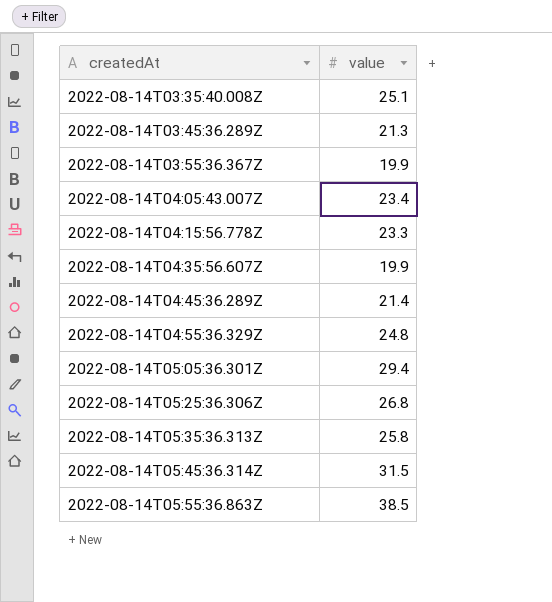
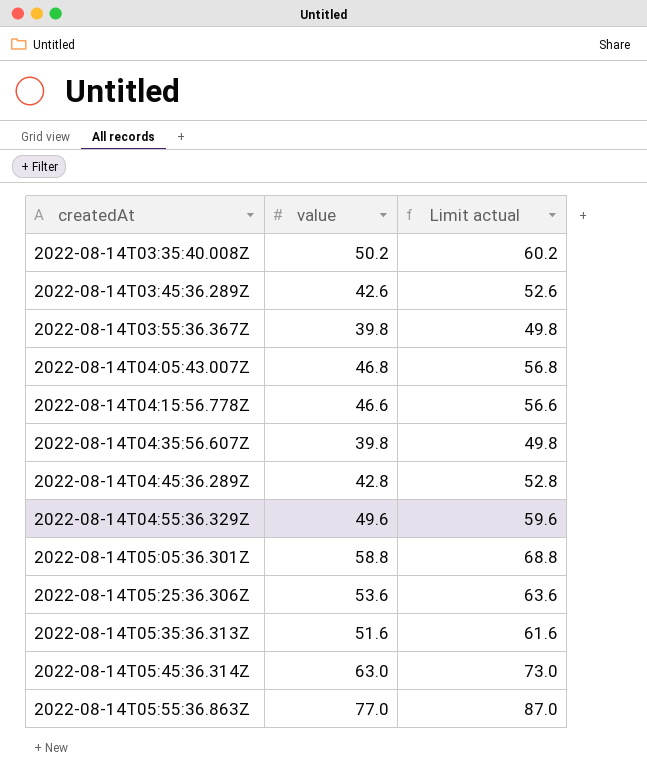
column Limit actual | formula: none -> [value] + 10
2022-08-14T03:35:40.008Z | value: 25.1 -> 50.2
2022-08-14T03:45:36.289Z | value: 21.3 -> 42.6
2022-08-14T03:55:36.367Z | value: 19.9 -> 39.8
2022-08-14T04:05:43.007Z | value: 23.4 -> 46.8
2022-08-14T04:15:56.778Z | value: 23.3 -> 46.6
2022-08-14T04:35:56.607Z | value: 19.9 -> 39.8
2022-08-14T04:45:36.289Z | value: 21.4 -> 42.8
2022-08-14T04:55:36.329Z | value: 24.8 -> 49.6
2022-08-14T05:05:36.301Z | value: 29.4 -> 58.8
2022-08-14T05:25:36.306Z | value: 26.8 -> 53.6
2022-08-14T05:35:36.313Z | value: 25.8 -> 51.6
2022-08-14T05:45:36.314Z | value: 31.5 -> 63.0
2022-08-14T05:55:36.863Z | value: 38.5 -> 77.0

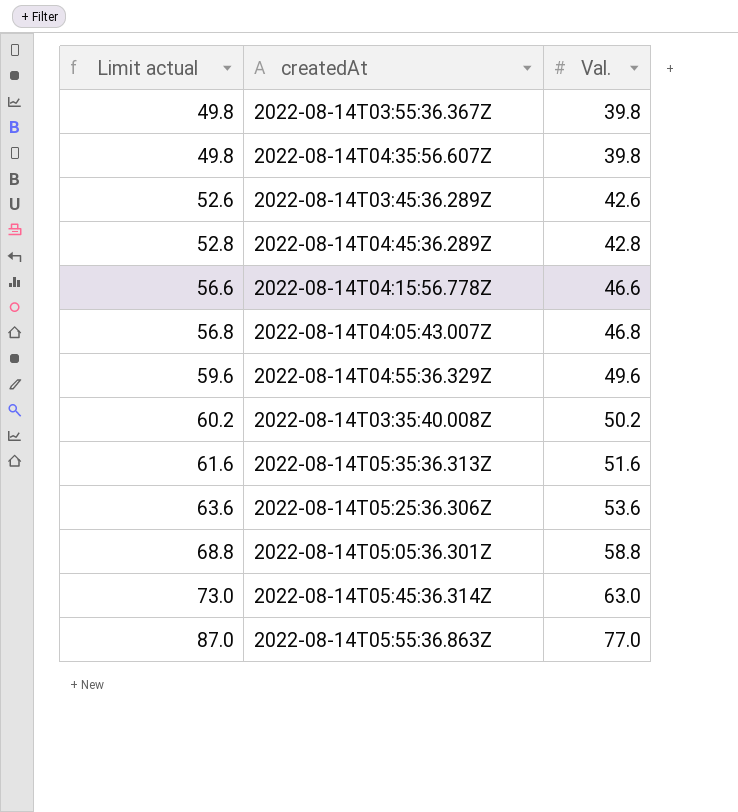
row order: createdAt ascending -> Limit actual ascending
column Limit actual | position: 3 -> 1
column name: value -> Val.

